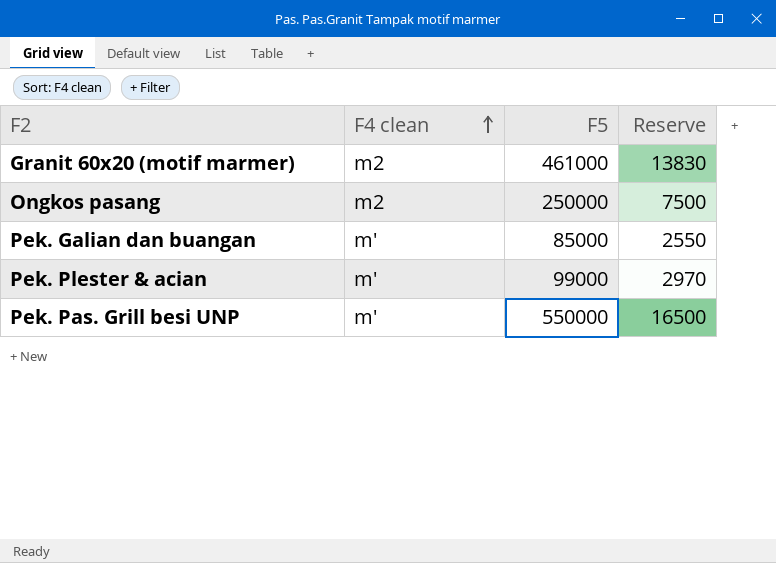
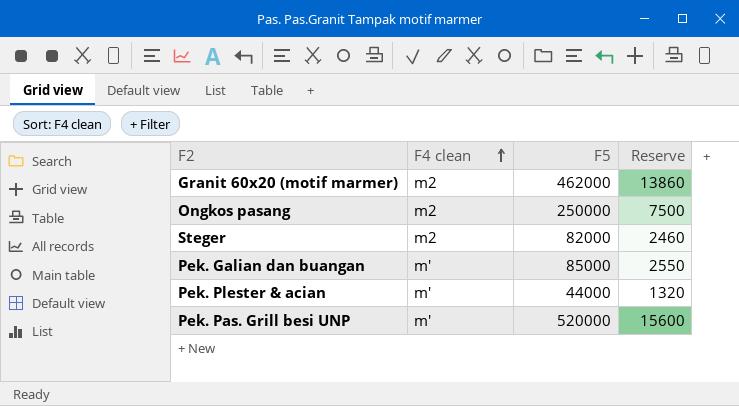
Granit 60x20 (motif marmer) | F5: 461000 -> 462000
Granit 60x20 (motif marmer) | Reserve: 13830 -> 13860
row Steger: none -> m2 | 82000 | 2460
Pek. Plester & acian | F5: 99000 -> 44000
Pek. Plester & acian | Reserve: 2970 -> 1320
Pek. Pas. Grill besi UNP | F5: 550000 -> 520000
Pek. Pas. Grill besi UNP | Reserve: 16500 -> 15600

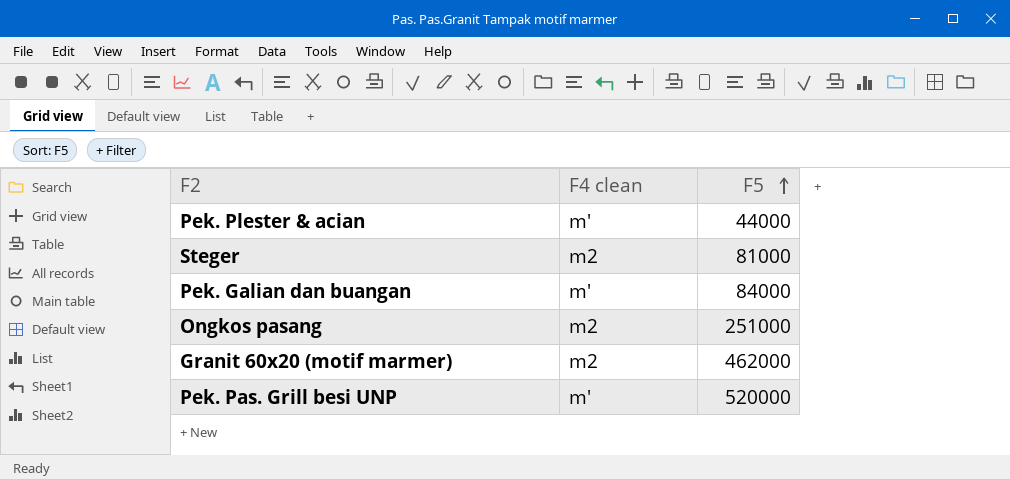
row order: F4 clean ascending -> F5 ascending
column Reserve | formula: [F5] * 0.03 -> none
Steger | F5: 82000 -> 81000
Pek. Galian dan buangan | F5: 85000 -> 84000
Ongkos pasang | F5: 250000 -> 251000

